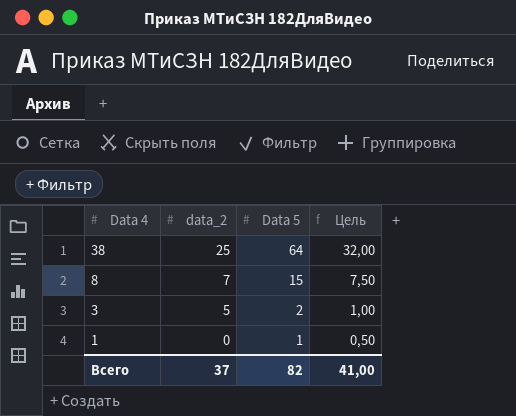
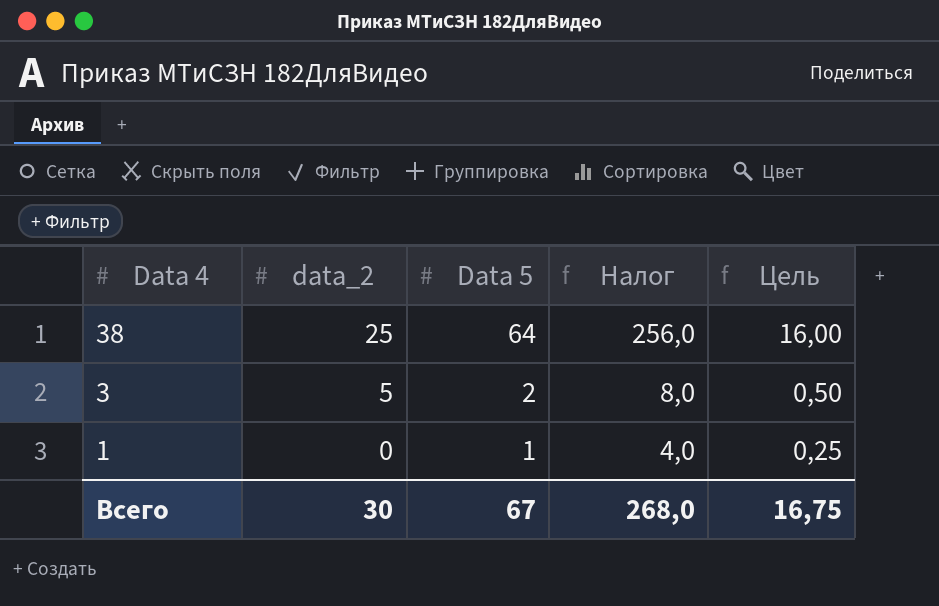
column Налог | formula: none -> [Data 5] * 4
column Цель | formula: [Data 5] * 0,5 -> [Data 5] * 0,25
row 8: 7 | 15 | 7,50 -> none
Всего | data_2: 37 -> 30
Всего | Data 5: 82 -> 67
Всего | Цель: 41,00 -> 16,75

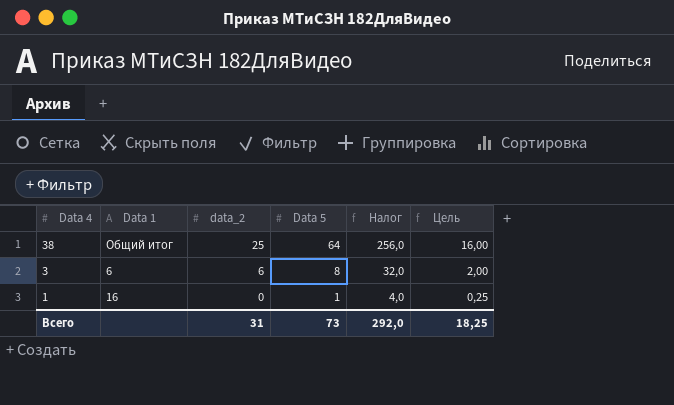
column Data 1 | position: none -> 2
3 | data_2: 5 -> 6
3 | Data 5: 2 -> 8
3 | Налог: 8,0 -> 32,0
3 | Цель: 0,50 -> 2,00
Всего | data_2: 30 -> 31
Всего | Data 5: 67 -> 73
Всего | Налог: 268,0 -> 292,0
Всего | Цель: 16,75 -> 18,25

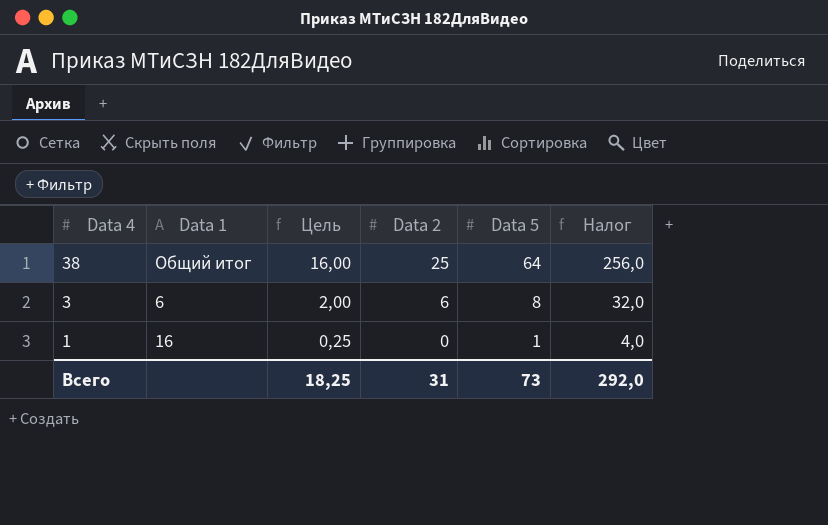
column Цель | position: 6 -> 3
column name: data_2 -> Data 2

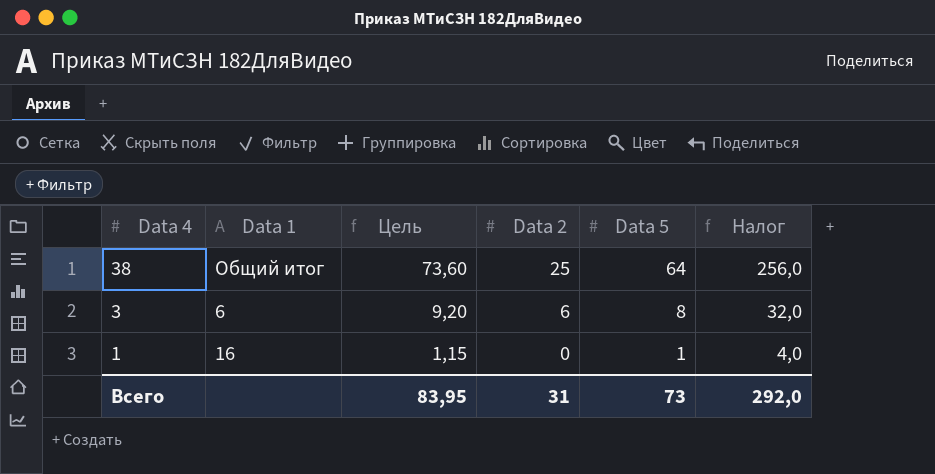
column Цель | formula: [Data 5] * 0,25 -> [Data 5] * 1,15
Всего | Цель: 18,25 -> 83,95

